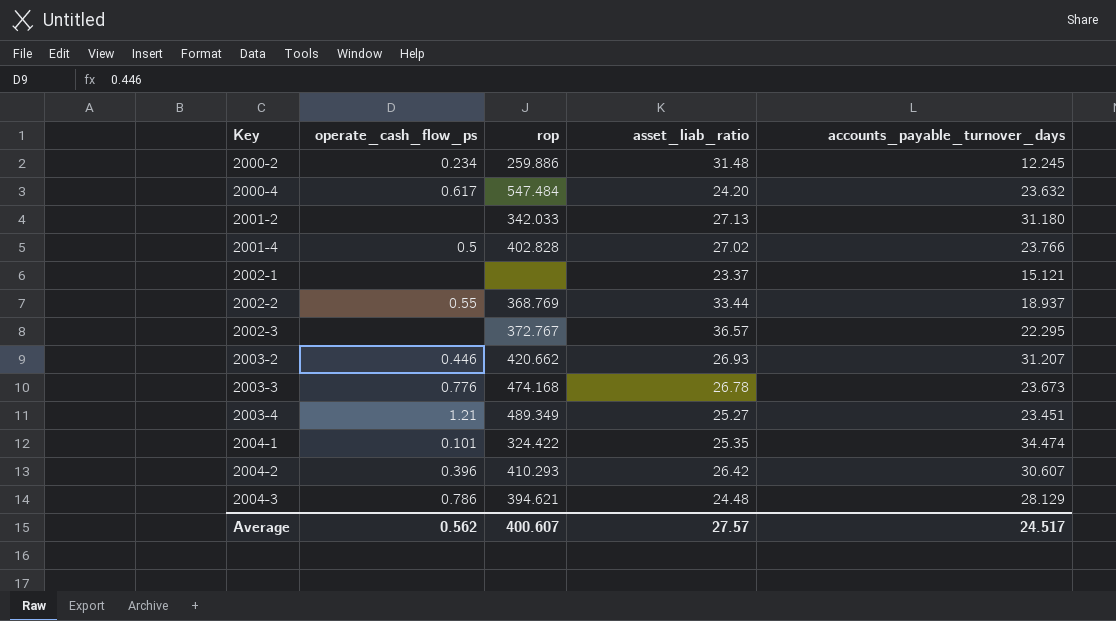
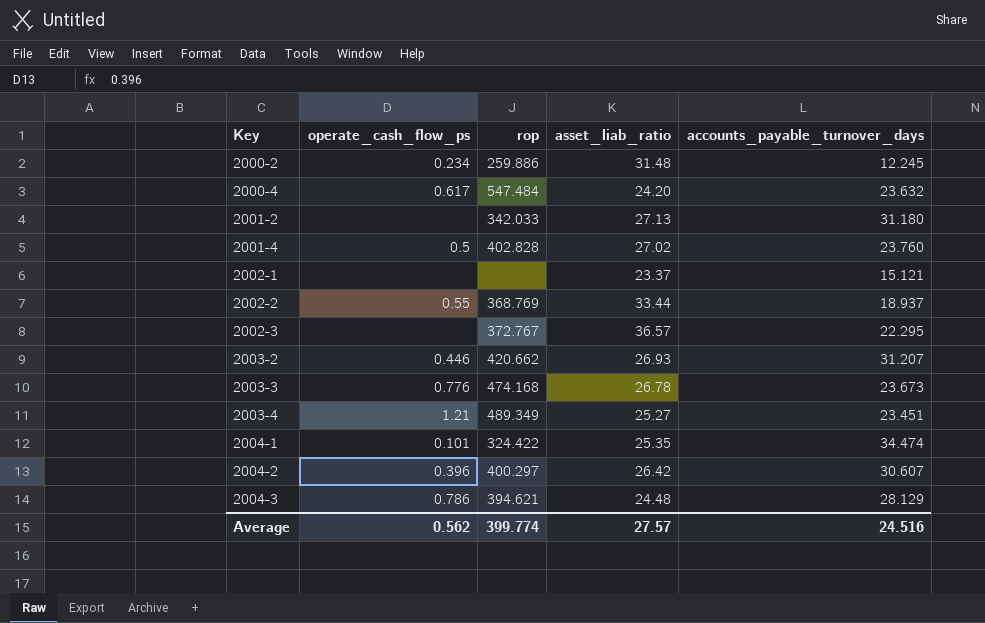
2001-4 | accounts_payable_turnover_days: 23.766 -> 23.760
2004-2 | rop: 410.293 -> 400.297
Average | rop: 400.607 -> 399.774
Average | accounts_payable_turnover_days: 24.517 -> 24.516

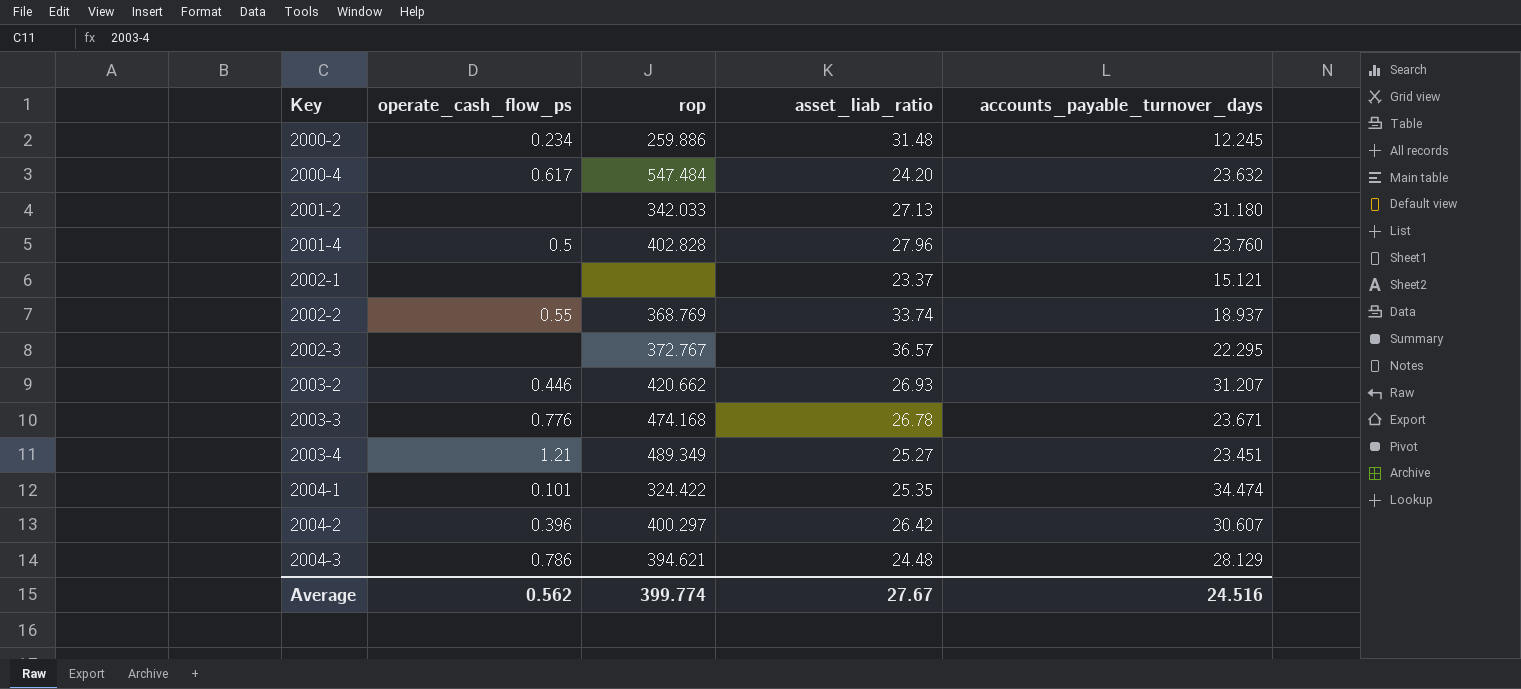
2001-4 | asset_liab_ratio: 27.02 -> 27.96
2002-2 | asset_liab_ratio: 33.44 -> 33.74
2003-3 | accounts_payable_turnover_days: 23.673 -> 23.671
Average | asset_liab_ratio: 27.57 -> 27.67

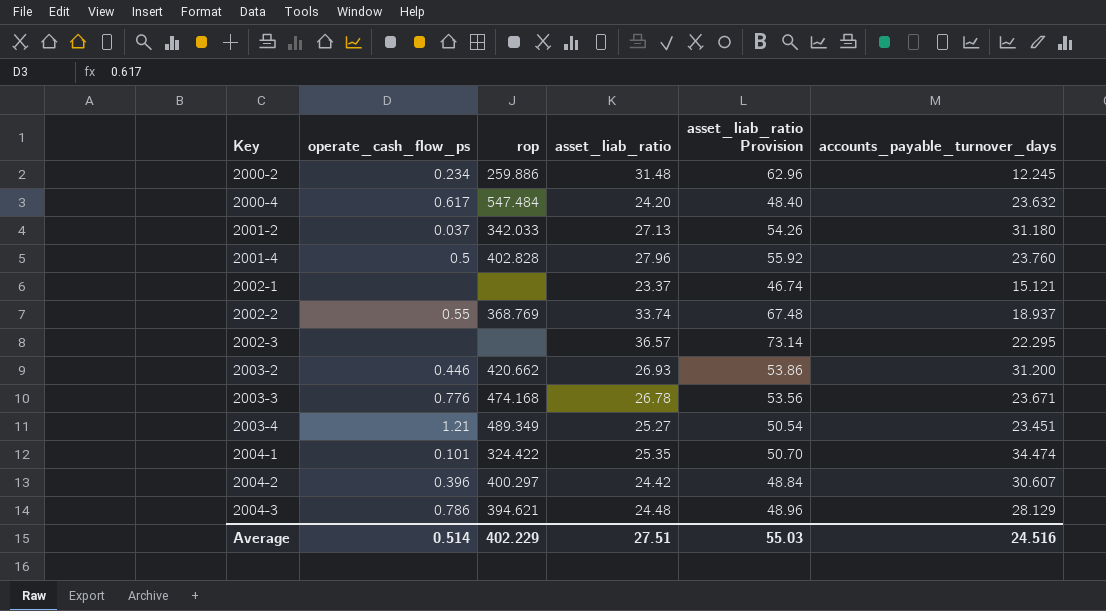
column asset_liab_ratio Provision | formula: none -> [asset_liab_ratio] * 2
2001-2 | operate_cash_flow_ps: none -> 0.037
2002-3 | rop: 372.767 -> none
2003-2 | accounts_payable_turnover_days: 31.207 -> 31.200
2004-2 | asset_liab_ratio: 26.42 -> 24.42
Average | operate_cash_flow_ps: 0.562 -> 0.514
Average | rop: 399.774 -> 402.229
Average | asset_liab_ratio: 27.67 -> 27.51

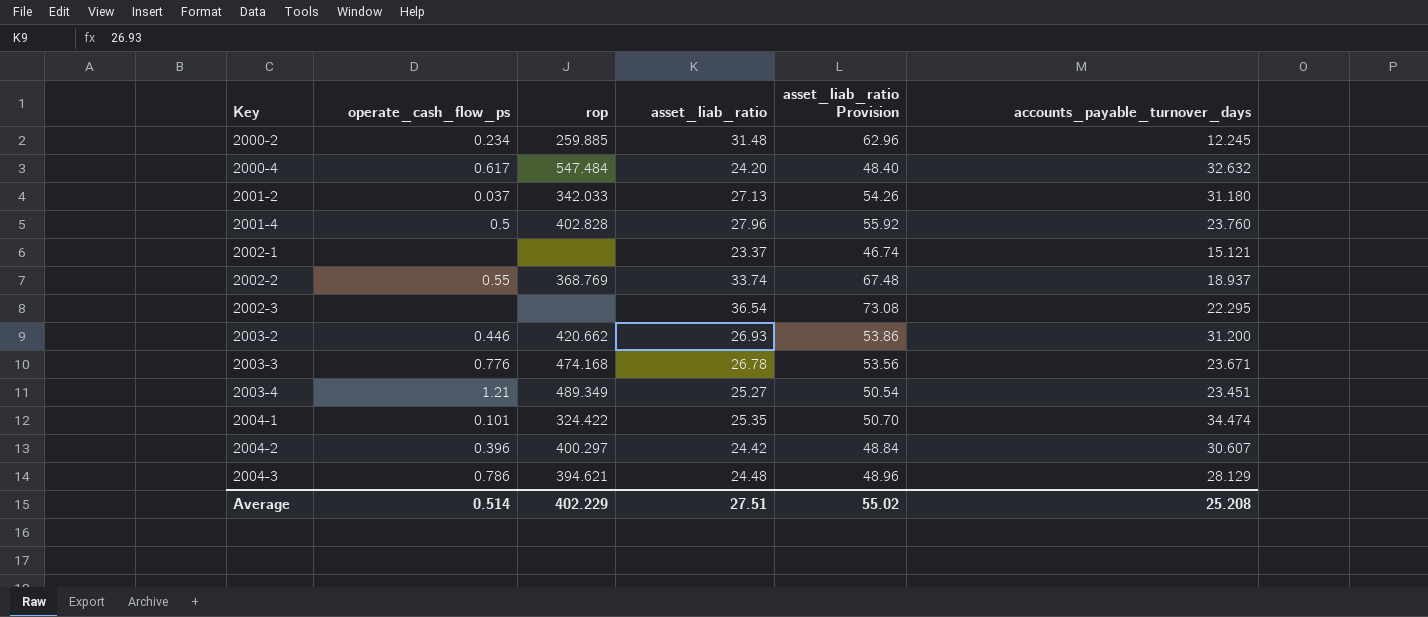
2000-2 | rop: 259.886 -> 259.885
2000-4 | accounts_payable_turnover_days: 23.632 -> 32.632
2002-3 | asset_liab_ratio: 36.57 -> 36.54
2002-3 | asset_liab_ratio Provision: 73.14 -> 73.08
Average | asset_liab_ratio Provision: 55.03 -> 55.02
Average | accounts_payable_turnover_days: 24.516 -> 25.208

